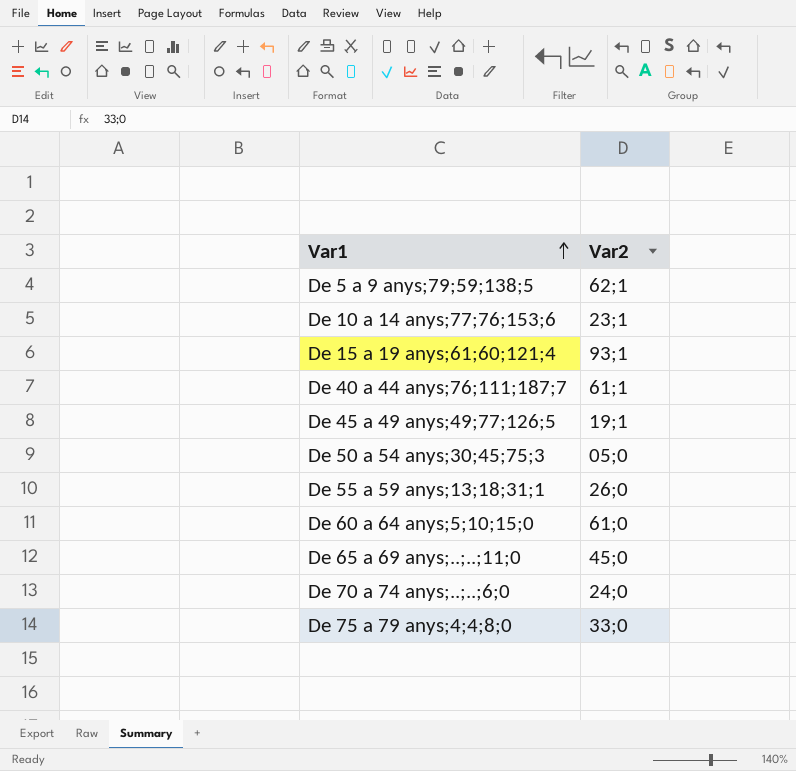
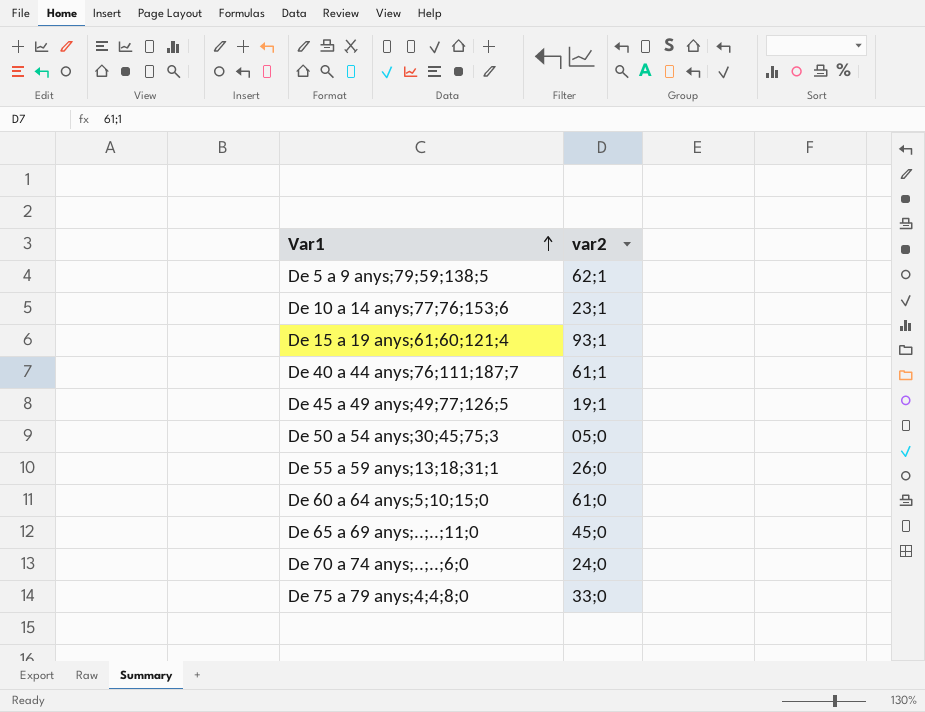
column name: Var2 -> var2

